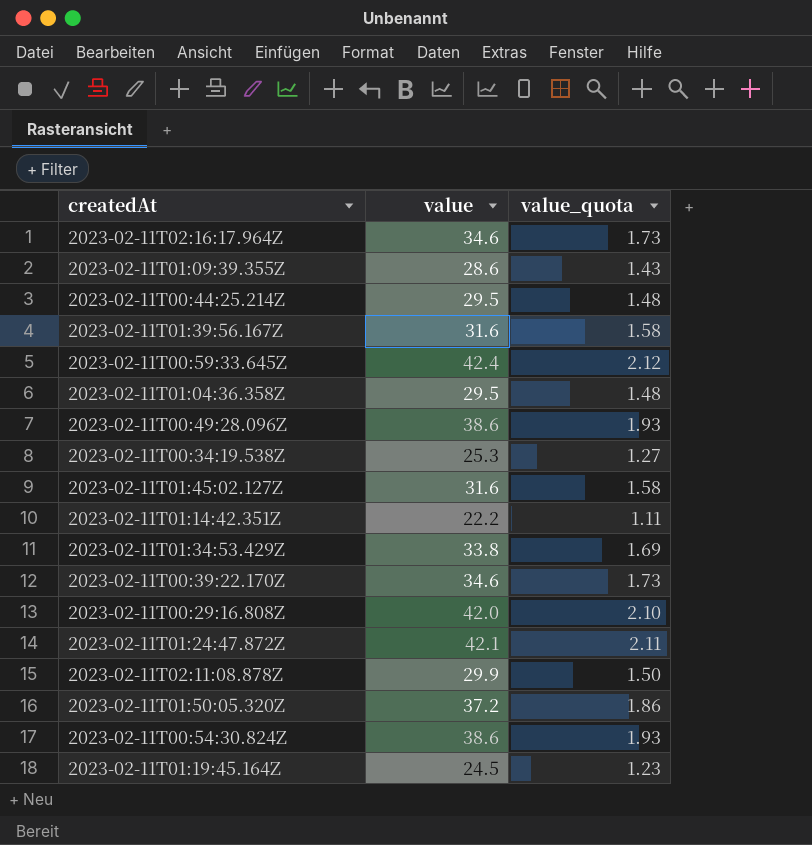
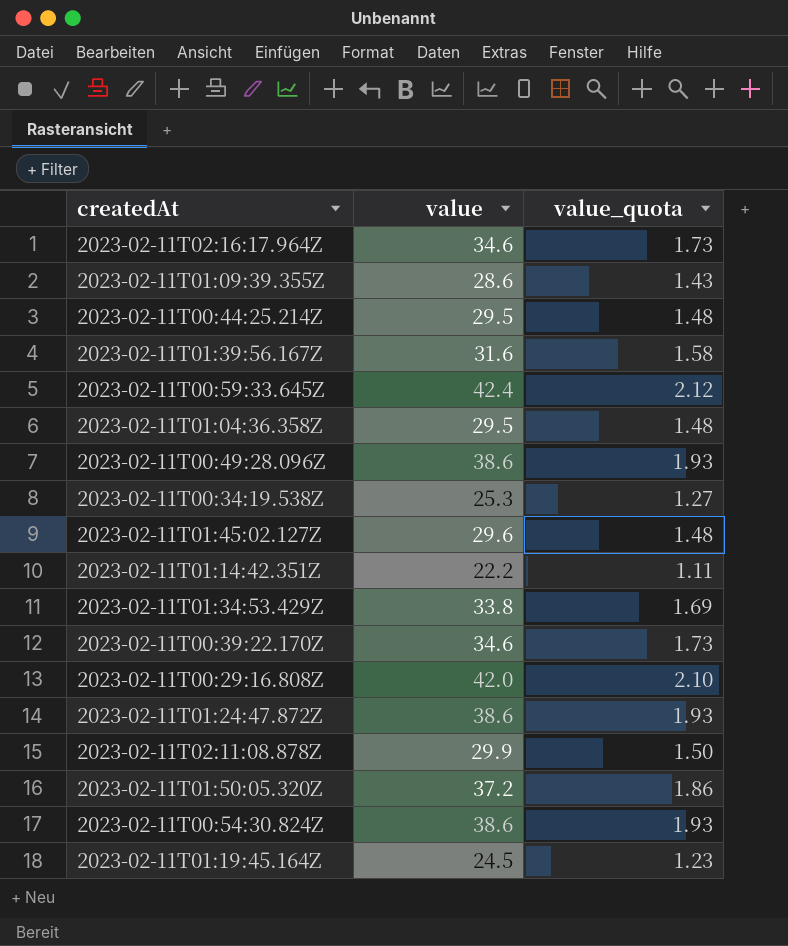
2023-02-11T01:45:02.127Z | value: 31.6 -> 29.6
2023-02-11T01:45:02.127Z | value_quota: 1.58 -> 1.48
2023-02-11T01:24:47.872Z | value: 42.1 -> 38.6
2023-02-11T01:24:47.872Z | value_quota: 2.11 -> 1.93

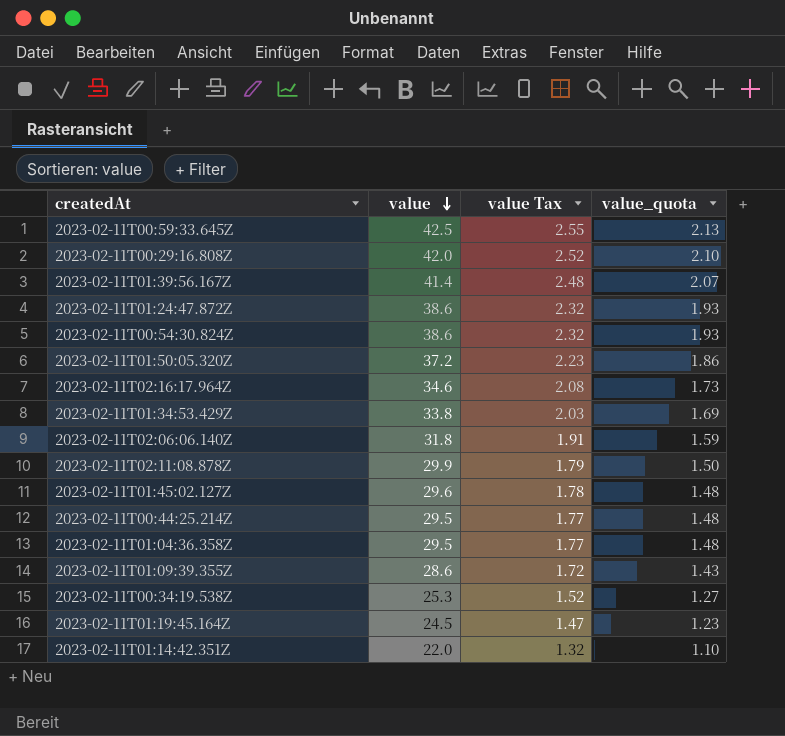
row order: none -> value descending
column value Tax | formula: none -> [value] * 0.06
row 2023-02-11T00:49:28.096Z: 38.6 | 1.93 -> none
row 2023-02-11T00:39:22.170Z: 34.6 | 1.73 -> none
2023-02-11T00:59:33.645Z | value: 42.4 -> 42.5
2023-02-11T00:59:33.645Z | value_quota: 2.12 -> 2.13
2023-02-11T01:39:56.167Z | value: 31.6 -> 41.4
2023-02-11T01:39:56.167Z | value_quota: 1.58 -> 2.07
row 2023-02-11T02:06:06.140Z: none -> 31.8 | 1.91 | 1.59
2023-02-11T01:14:42.351Z | value: 22.2 -> 22.0
2023-02-11T01:14:42.351Z | value_quota: 1.11 -> 1.10

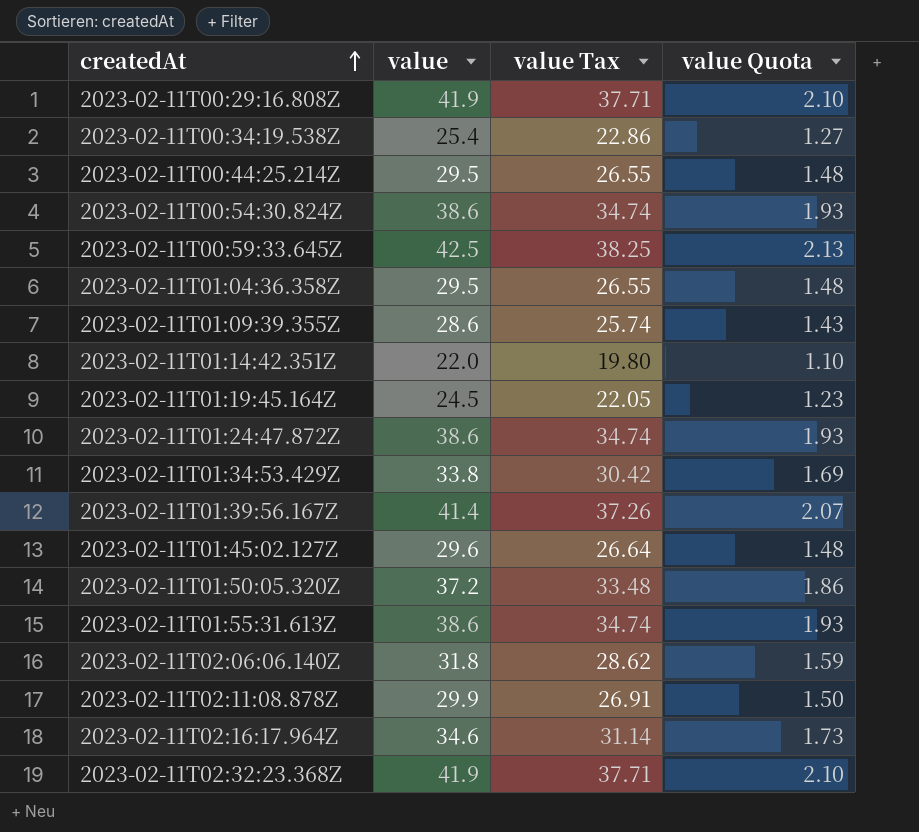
row order: value descending -> createdAt ascending
column value Tax | formula: [value] * 0.06 -> [value] * 0.9
column name: value_quota -> value Quota
2023-02-11T00:29:16.808Z | value: 42.0 -> 41.9
2023-02-11T00:34:19.538Z | value: 25.3 -> 25.4
row 2023-02-11T01:55:31.613Z: none -> 38.6 | 34.74 | 1.93
row 2023-02-11T02:32:23.368Z: none -> 41.9 | 37.71 | 2.10

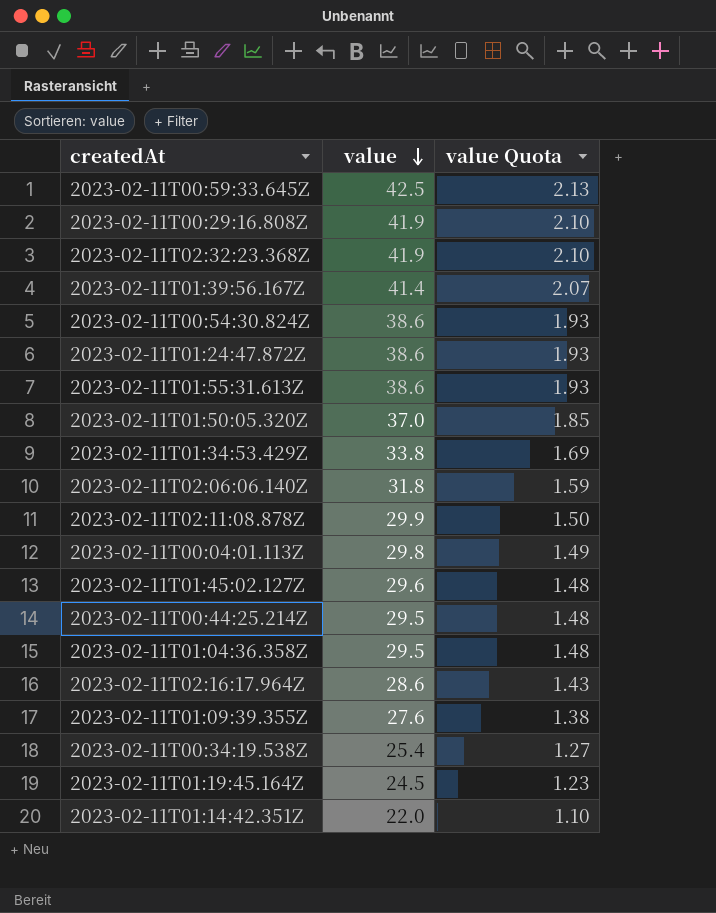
row order: createdAt ascending -> value descending
column value Tax | formula: [value] * 0.9 -> none
2023-02-11T01:50:05.320Z | value: 37.2 -> 37.0
2023-02-11T01:50:05.320Z | value Quota: 1.86 -> 1.85
row 2023-02-11T00:04:01.113Z: none -> 29.8 | 1.49
2023-02-11T02:16:17.964Z | value: 34.6 -> 28.6
2023-02-11T02:16:17.964Z | value Quota: 1.73 -> 1.43
2023-02-11T01:09:39.355Z | value: 28.6 -> 27.6
2023-02-11T01:09:39.355Z | value Quota: 1.43 -> 1.38

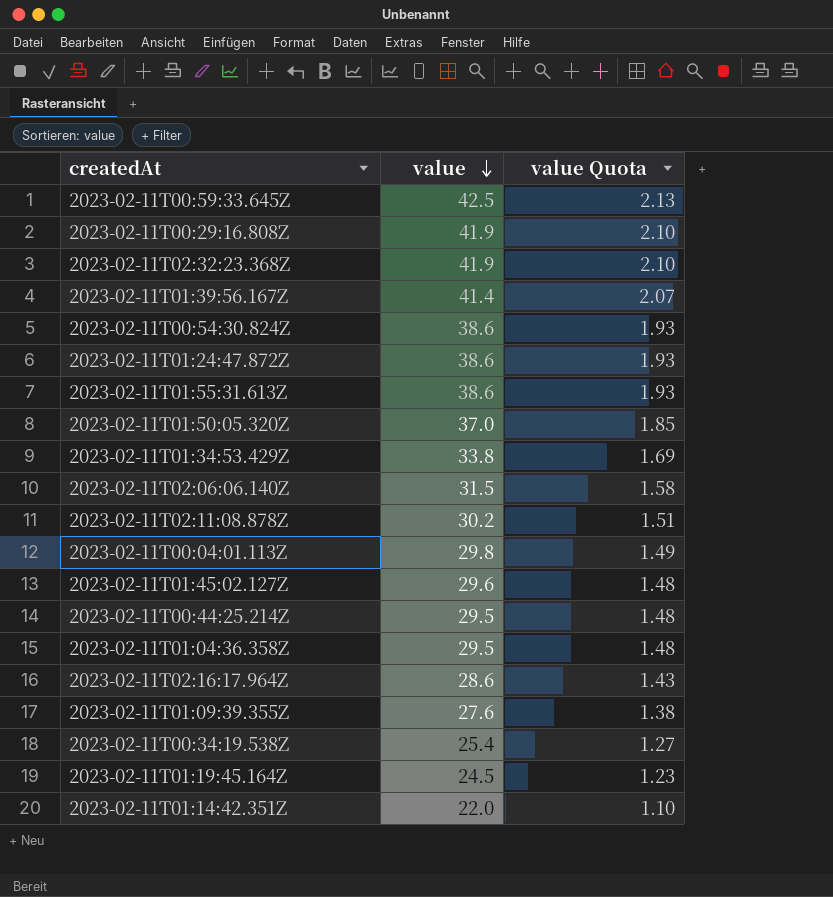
2023-02-11T02:06:06.140Z | value: 31.8 -> 31.5
2023-02-11T02:06:06.140Z | value Quota: 1.59 -> 1.58
2023-02-11T02:11:08.878Z | value: 29.9 -> 30.2
2023-02-11T02:11:08.878Z | value Quota: 1.50 -> 1.51

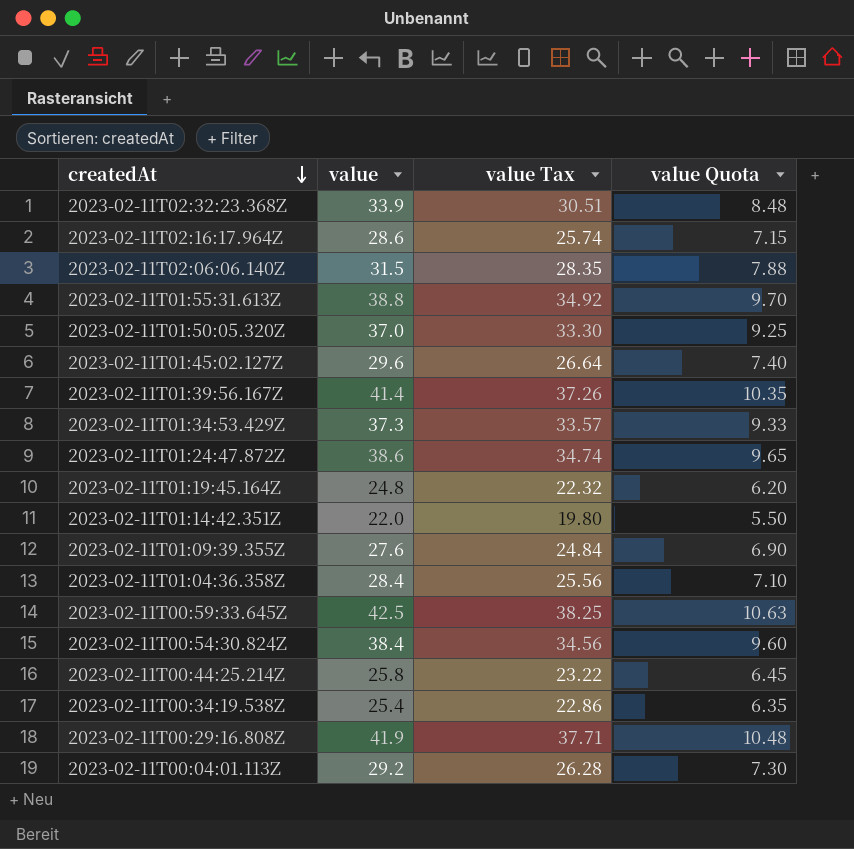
row order: value descending -> createdAt descending
column value Tax | formula: none -> [value] * 0.9
column value Quota | formula: [value] * 0.05 -> [value] * 0.25
row 2023-02-11T02:11:08.878Z: 30.2 | 1.51 -> none
2023-02-11T02:32:23.368Z | value: 41.9 -> 33.9
2023-02-11T01:55:31.613Z | value: 38.6 -> 38.8
2023-02-11T01:34:53.429Z | value: 33.8 -> 37.3
2023-02-11T01:19:45.164Z | value: 24.5 -> 24.8
2023-02-11T01:04:36.358Z | value: 29.5 -> 28.4
2023-02-11T00:54:30.824Z | value: 38.6 -> 38.4
2023-02-11T00:44:25.214Z | value: 29.5 -> 25.8
2023-02-11T00:04:01.113Z | value: 29.8 -> 29.2

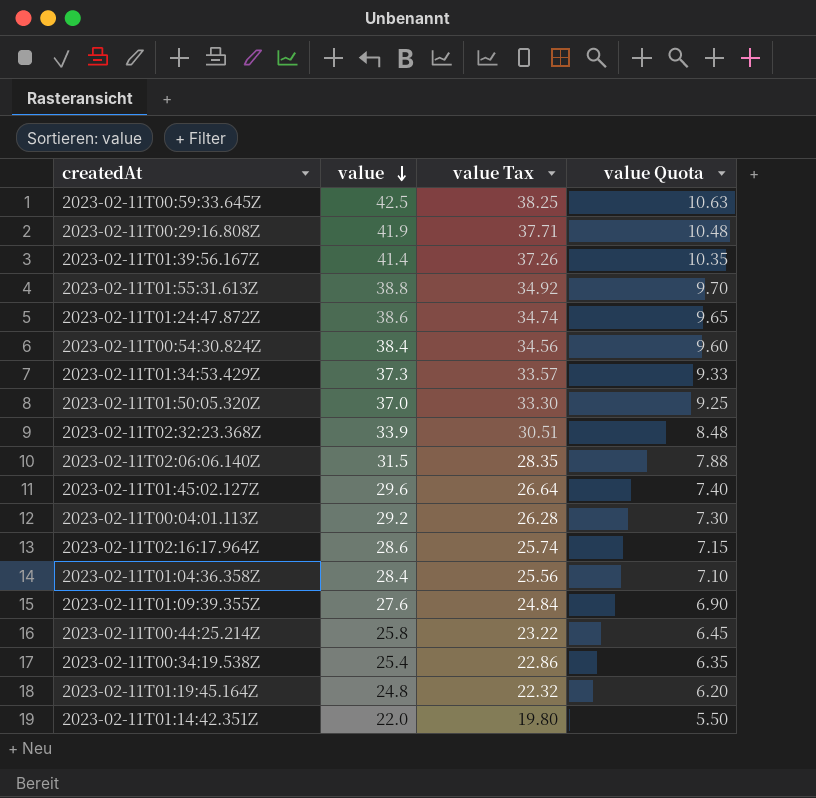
row order: createdAt descending -> value descending

